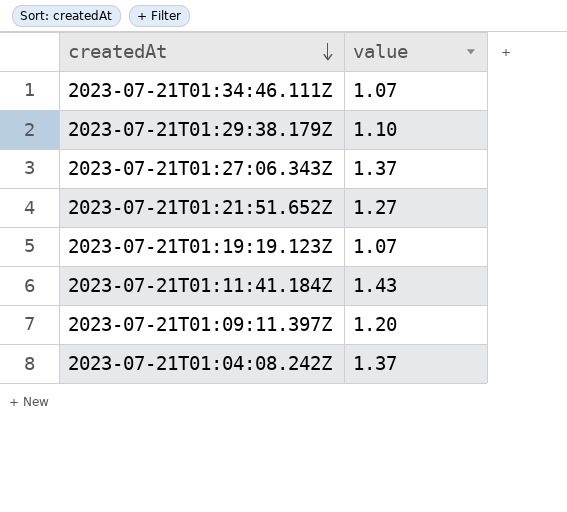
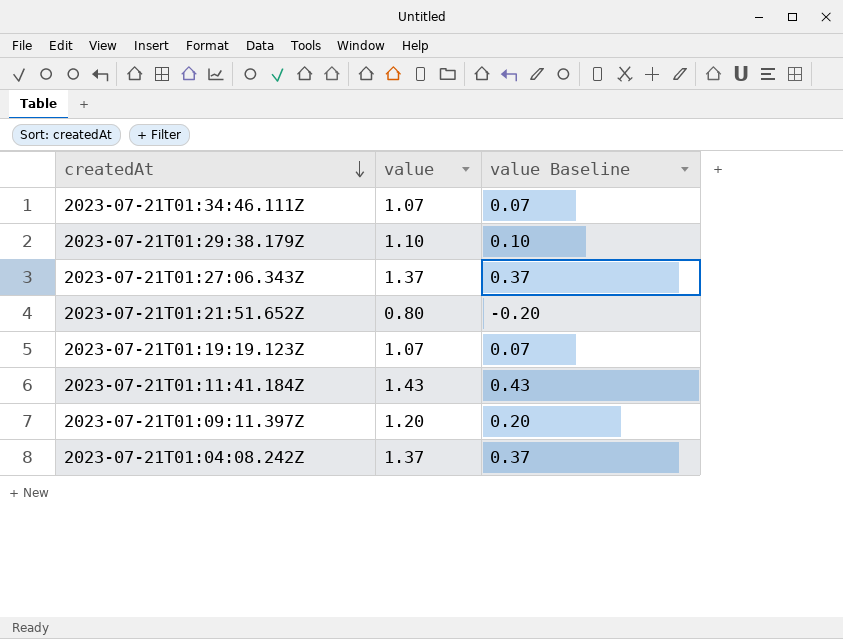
column value Baseline | formula: none -> [value] - 1
2023-07-21T01:21:51.652Z | value: 1.27 -> 0.80

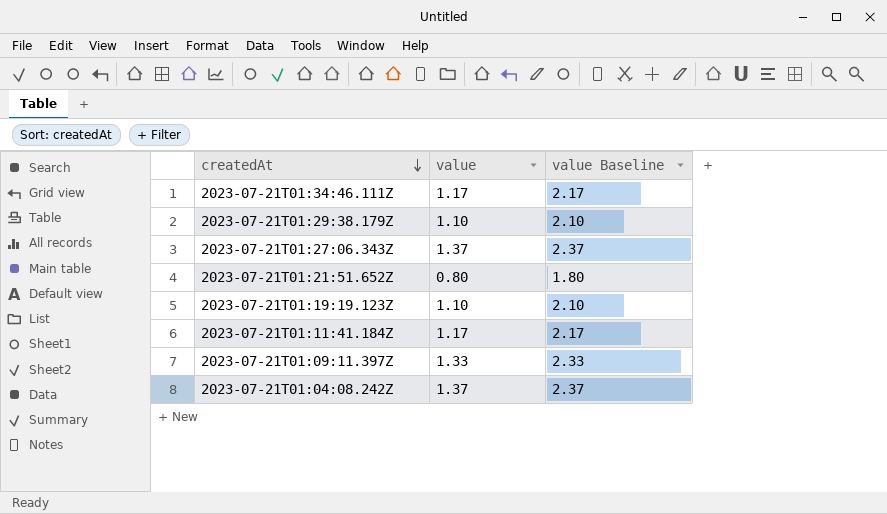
column value Baseline | formula: [value] - 1 -> [value] + 1
2023-07-21T01:34:46.111Z | value: 1.07 -> 1.17
2023-07-21T01:19:19.123Z | value: 1.07 -> 1.10
2023-07-21T01:11:41.184Z | value: 1.43 -> 1.17
2023-07-21T01:09:11.397Z | value: 1.20 -> 1.33

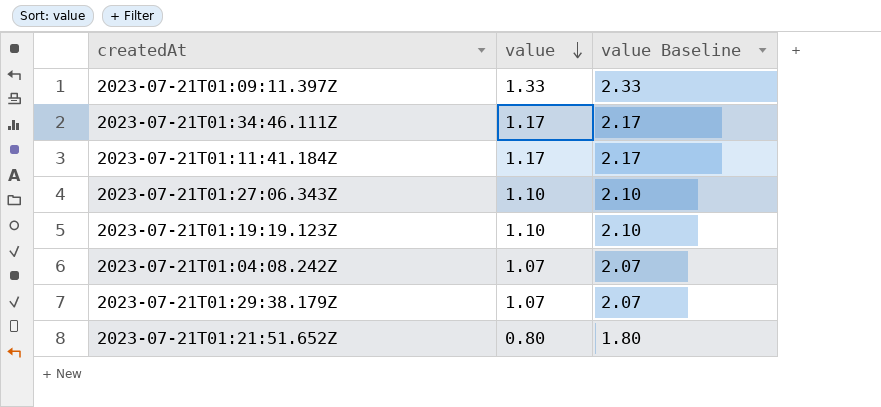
row order: createdAt descending -> value descending
2023-07-21T01:27:06.343Z | value: 1.37 -> 1.10
2023-07-21T01:27:06.343Z | value Baseline: 2.37 -> 2.10
2023-07-21T01:04:08.242Z | value: 1.37 -> 1.07
2023-07-21T01:04:08.242Z | value Baseline: 2.37 -> 2.07
2023-07-21T01:29:38.179Z | value: 1.10 -> 1.07
2023-07-21T01:29:38.179Z | value Baseline: 2.10 -> 2.07

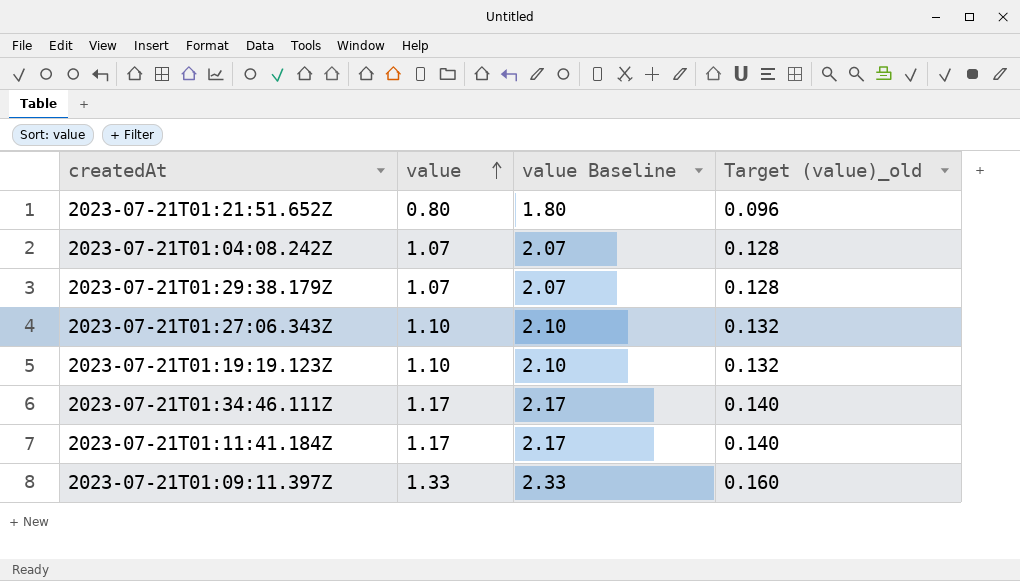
row order: value descending -> value ascending
column Target (value)_old | formula: none -> [value] * 0.12

